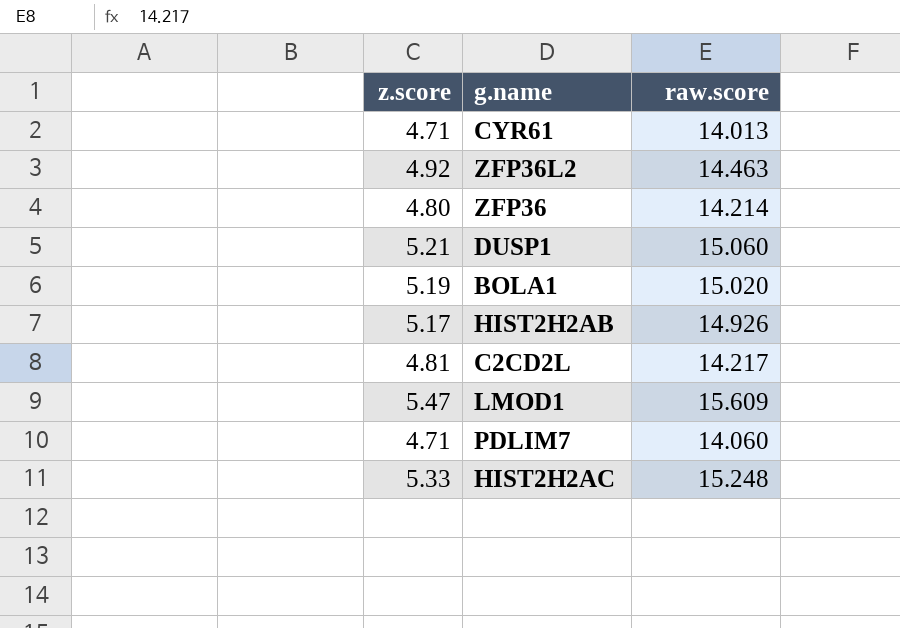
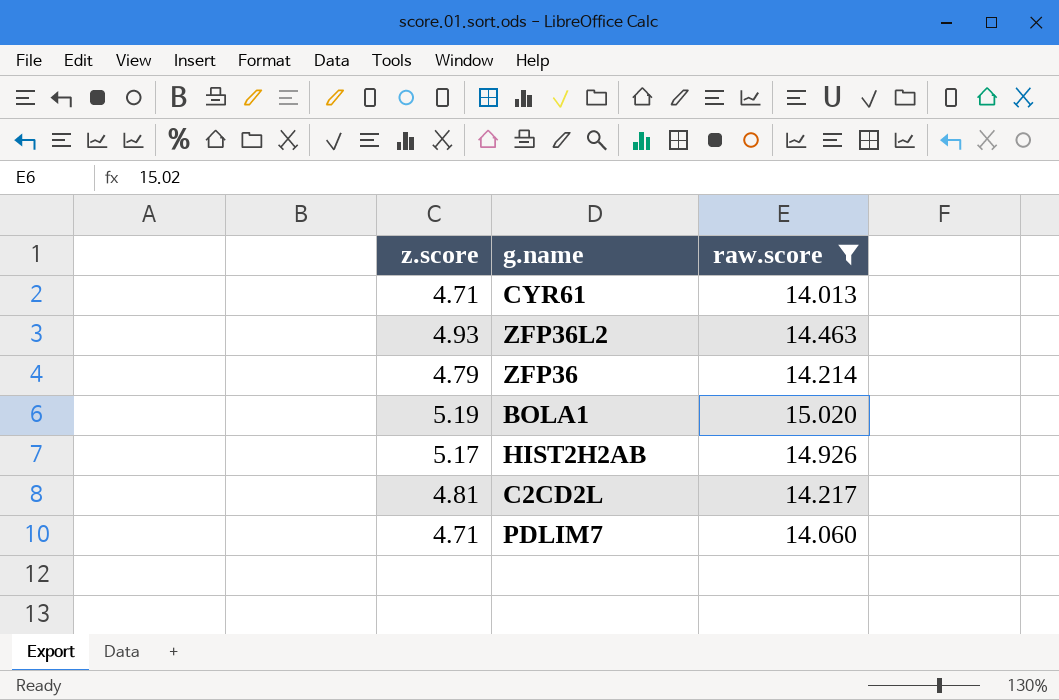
filter: none -> raw.score <= 15.020
ZFP36L2 | z.score: 4.92 -> 4.93
ZFP36 | z.score: 4.80 -> 4.79

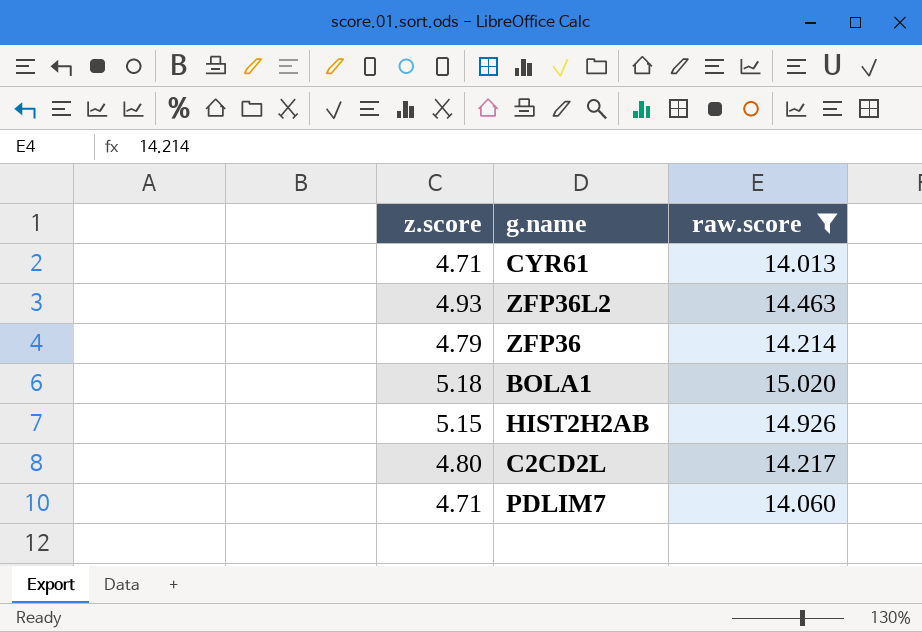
BOLA1 | z.score: 5.19 -> 5.18
HIST2H2AB | z.score: 5.17 -> 5.15
C2CD2L | z.score: 4.81 -> 4.80

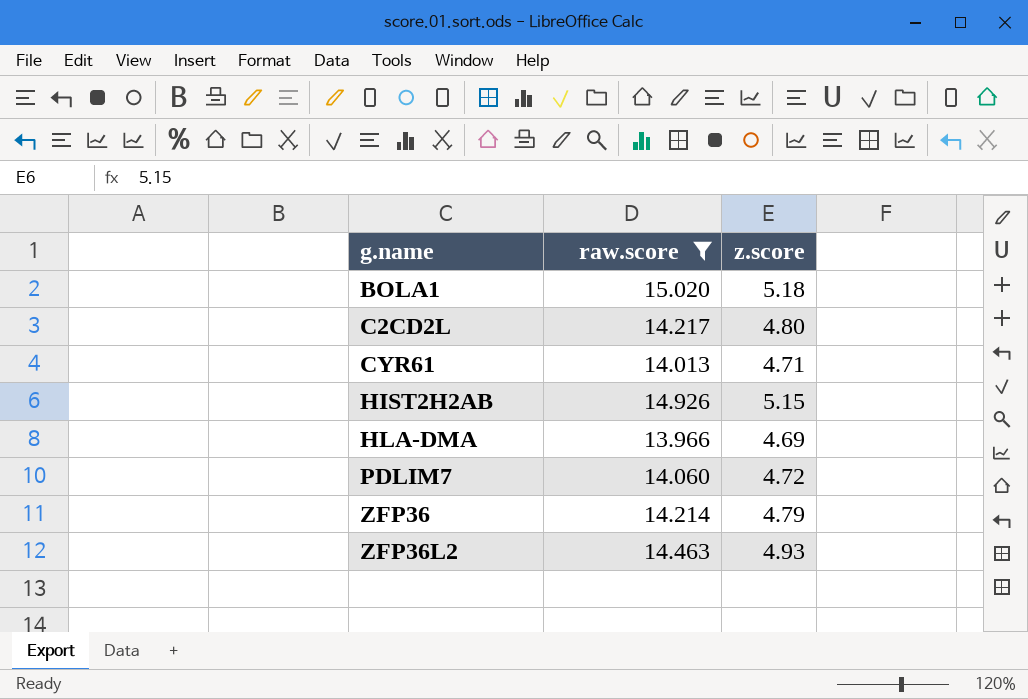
row order: none -> g.name ascending
column z.score | position: 1 -> 3
row HLA-DMA: none -> 13.966 | 4.69
PDLIM7 | z.score: 4.71 -> 4.72

